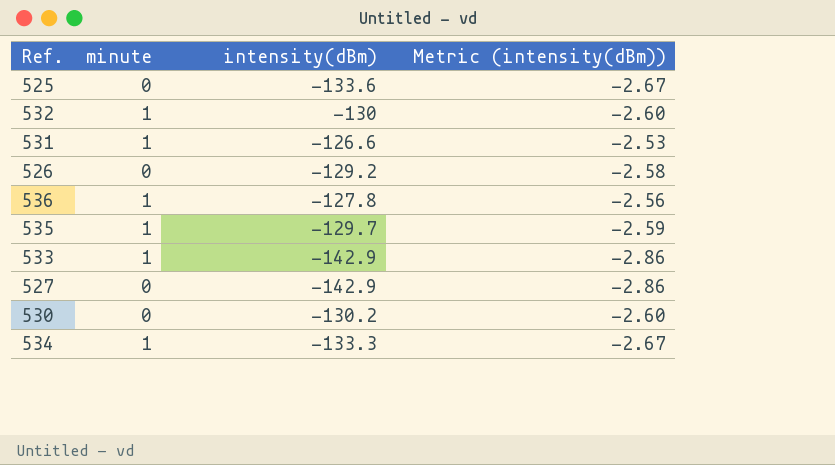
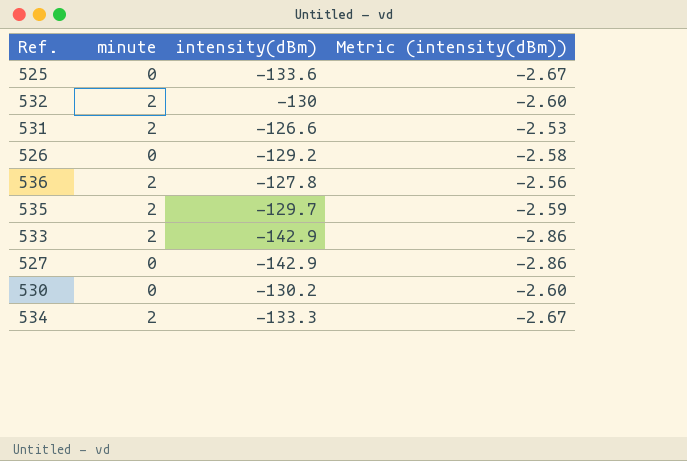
532 | minute: 1 -> 2
531 | minute: 1 -> 2
536 | minute: 1 -> 2
535 | minute: 1 -> 2
533 | minute: 1 -> 2
534 | minute: 1 -> 2

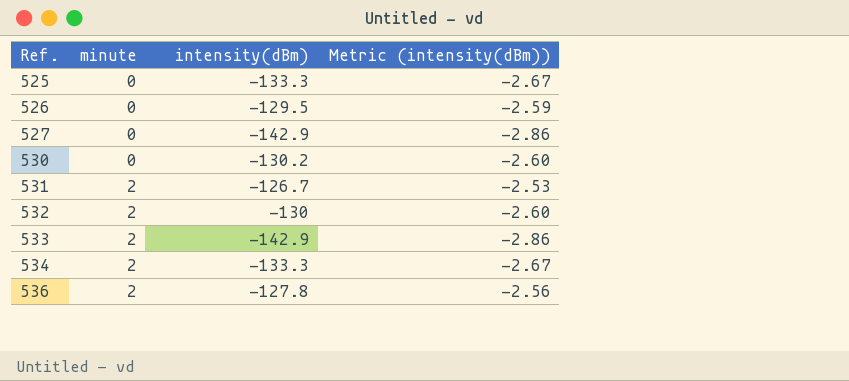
row order: none -> Ref. ascending
row 535: 2 | -129.7 | -2.59 -> none
525 | intensity(dBm): -133.6 -> -133.3
526 | intensity(dBm): -129.2 -> -129.5
526 | Metric (intensity(dBm)): -2.58 -> -2.59
531 | intensity(dBm): -126.6 -> -126.7

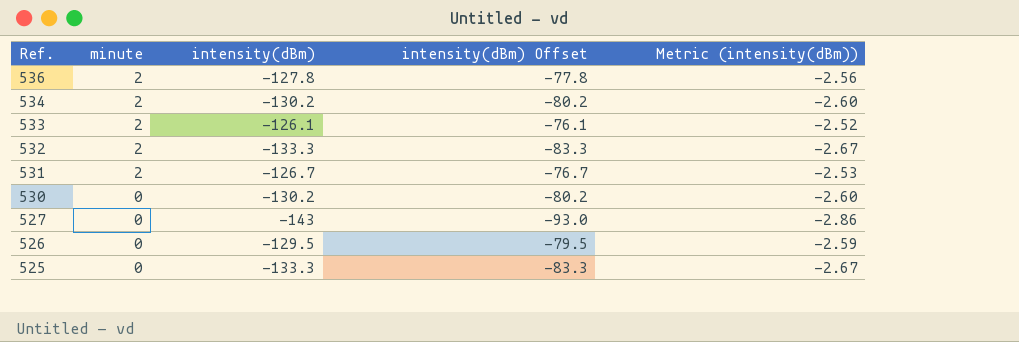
row order: Ref. ascending -> Ref. descending
column intensity(dBm) Offset | formula: none -> [intensity(dBm)] + 50
534 | intensity(dBm): -133.3 -> -130.2
534 | Metric (intensity(dBm)): -2.67 -> -2.60
533 | intensity(dBm): -142.9 -> -126.1
533 | Metric (intensity(dBm)): -2.86 -> -2.52
532 | intensity(dBm): -130 -> -133.3
532 | Metric (intensity(dBm)): -2.60 -> -2.67
527 | intensity(dBm): -142.9 -> -143

